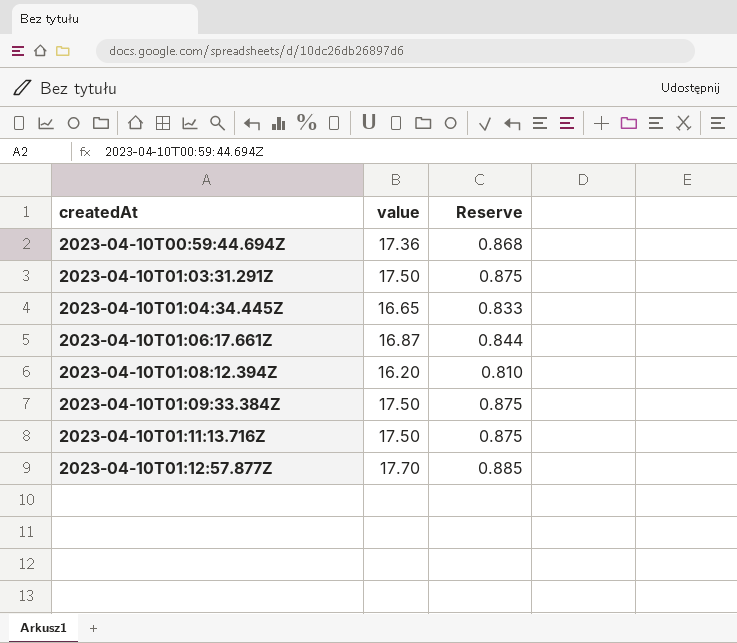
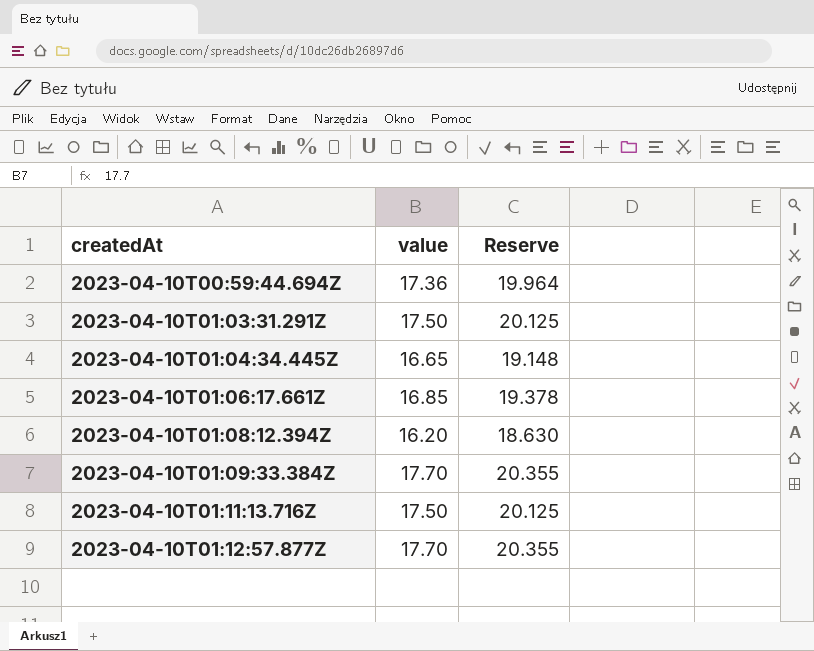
column Reserve | formula: [value] * 0.05 -> [value] * 1.15
2023-04-10T01:06:17.661Z | value: 16.87 -> 16.85
2023-04-10T01:09:33.384Z | value: 17.50 -> 17.70

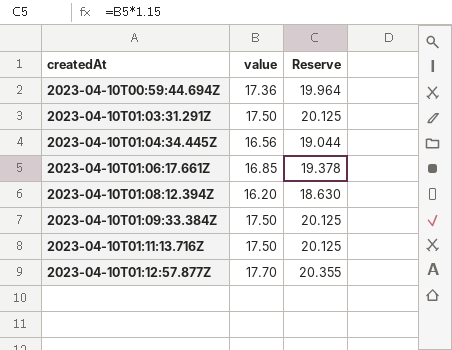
2023-04-10T01:04:34.445Z | value: 16.65 -> 16.56
2023-04-10T01:04:34.445Z | Reserve: 19.148 -> 19.044
2023-04-10T01:09:33.384Z | value: 17.70 -> 17.50
2023-04-10T01:09:33.384Z | Reserve: 20.355 -> 20.125

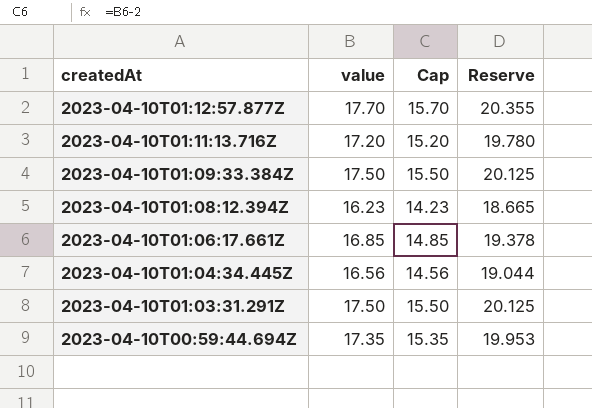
row order: createdAt ascending -> createdAt descending
column Cap | formula: none -> [value] - 2
2023-04-10T01:11:13.716Z | value: 17.50 -> 17.20
2023-04-10T01:11:13.716Z | Reserve: 20.125 -> 19.780
2023-04-10T01:08:12.394Z | value: 16.20 -> 16.23
2023-04-10T01:08:12.394Z | Reserve: 18.630 -> 18.665
2023-04-10T00:59:44.694Z | value: 17.36 -> 17.35
2023-04-10T00:59:44.694Z | Reserve: 19.964 -> 19.953

